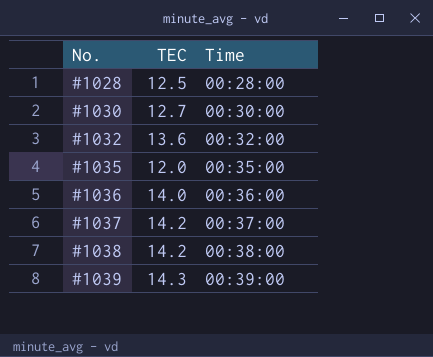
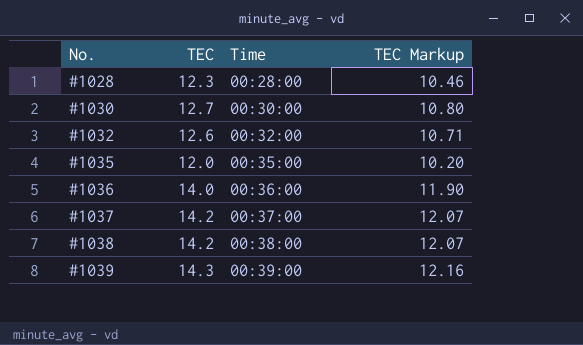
column TEC Markup | formula: none -> [TEC] * 0.85
#1028 | TEC: 12.5 -> 12.3
#1032 | TEC: 13.6 -> 12.6

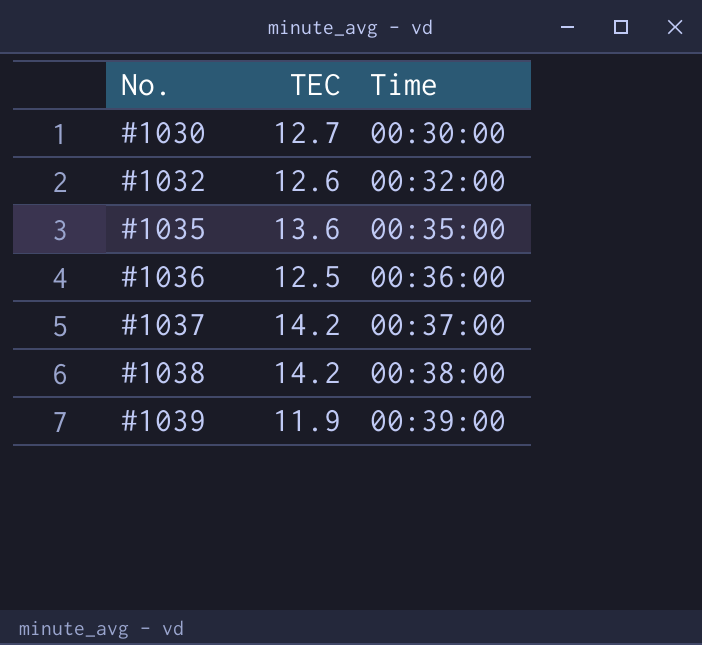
column TEC Markup | formula: [TEC] * 0.85 -> none
row #1028: 12.3 | 00:28:00 | 10.46 -> none
#1035 | TEC: 12.0 -> 13.6
#1036 | TEC: 14.0 -> 12.5
#1039 | TEC: 14.3 -> 11.9

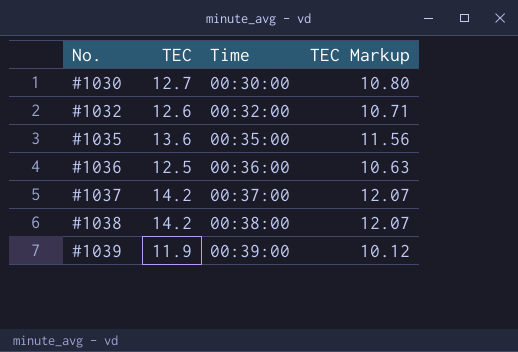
column TEC Markup | formula: none -> [TEC] * 0.85

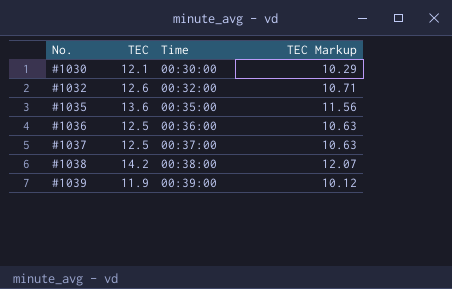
#1030 | TEC: 12.7 -> 12.1
#1030 | TEC Markup: 10.80 -> 10.29
#1037 | TEC: 14.2 -> 12.5
#1037 | TEC Markup: 12.07 -> 10.63

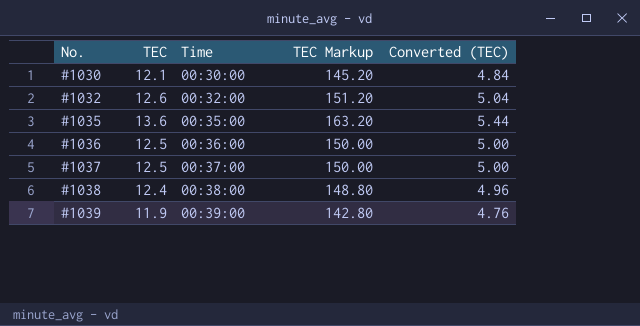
column TEC Markup | formula: [TEC] * 0.85 -> [TEC] * 12
column Converted (TEC) | formula: none -> [TEC] * 0.4
#1038 | TEC: 14.2 -> 12.4

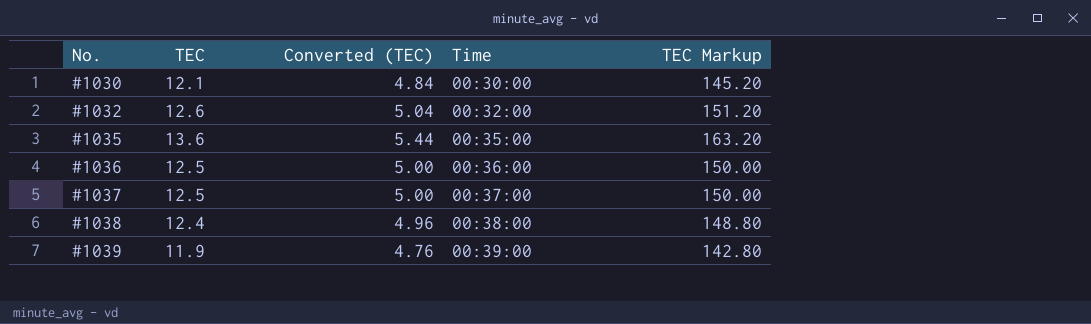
column Converted (TEC) | position: 5 -> 3

